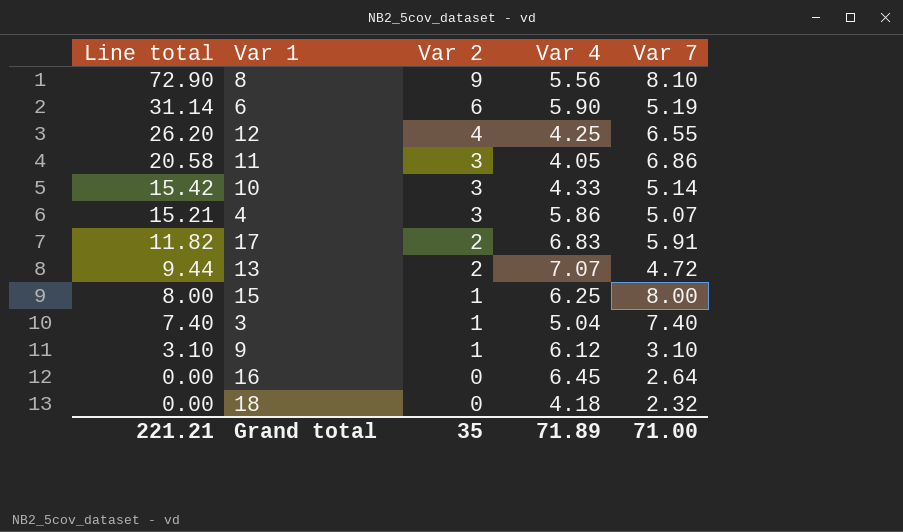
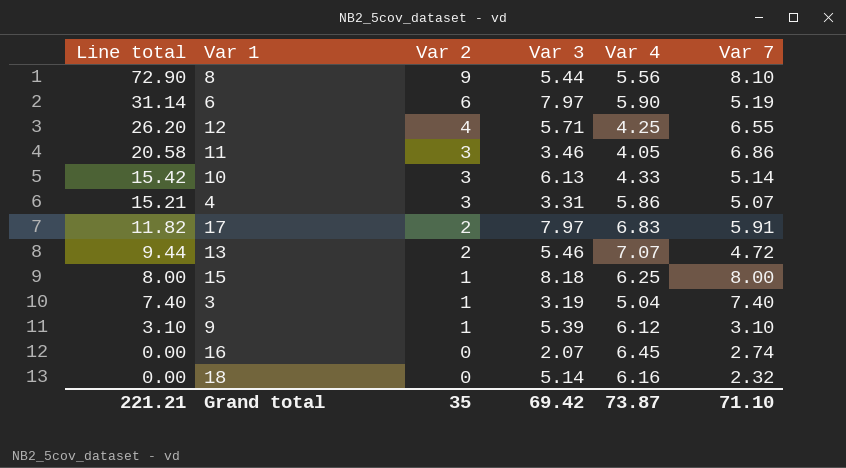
column Var 3 | position: none -> 4
16 | Var 7: 2.64 -> 2.74
18 | Var 4: 4.18 -> 6.16
Grand total | Var 4: 71.89 -> 73.87
Grand total | Var 7: 71.00 -> 71.10

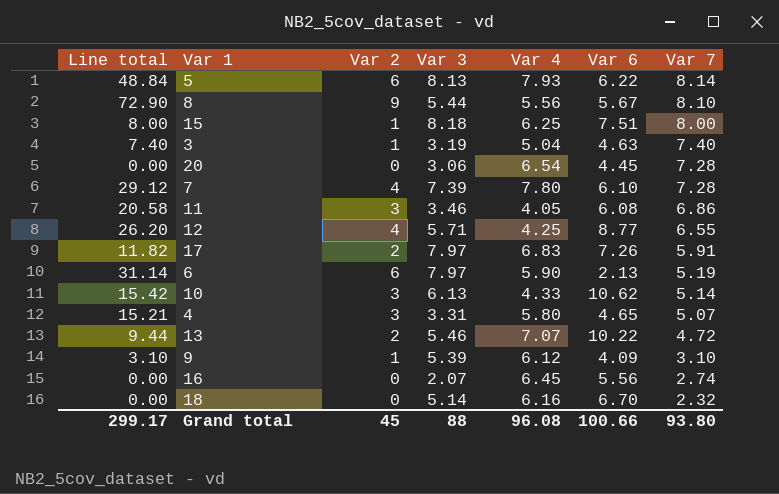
row order: Line total descending -> Var 7 descending
column Var 6 | position: none -> 6
row 5: none -> 48.84 | 6 | 8.13 | 7.93 | 6.22 | 8.14
row 20: none -> 0.00 | 0 | 3.06 | 6.54 | 4.45 | 7.28
row 7: none -> 29.12 | 4 | 7.39 | 7.80 | 6.10 | 7.28
4 | Var 4: 5.86 -> 5.80
Grand total | Line total: 221.21 -> 299.17
Grand total | Var 2: 35 -> 45
Grand total | Var 3: 69.42 -> 88
Grand total | Var 4: 73.87 -> 96.08
Grand total | Var 7: 71.10 -> 93.80

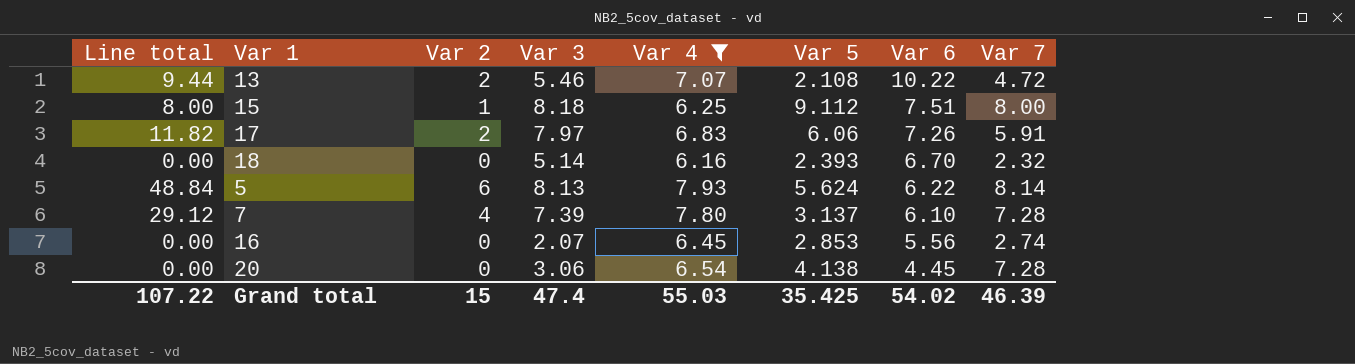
filter: none -> Var 4 >= 6.16
row order: Var 7 descending -> Var 6 descending
column Var 5 | position: none -> 6
Grand total | Line total: 299.17 -> 107.22
Grand total | Var 2: 45 -> 15
Grand total | Var 3: 88 -> 47.4
Grand total | Var 4: 96.08 -> 55.03
Grand total | Var 6: 100.66 -> 54.02
Grand total | Var 7: 93.80 -> 46.39

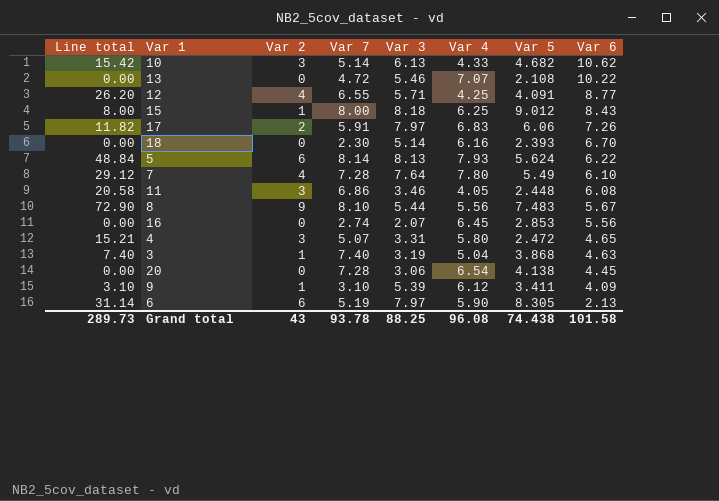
filter: Var 4 >= 6.16 -> none
column Var 7 | position: 8 -> 4
13 | Line total: 9.44 -> 0.00
13 | Var 2: 2 -> 0
15 | Var 5: 9.112 -> 9.012
15 | Var 6: 7.51 -> 8.43
18 | Var 7: 2.32 -> 2.30
7 | Var 3: 7.39 -> 7.64
7 | Var 5: 3.137 -> 5.49
Grand total | Line total: 107.22 -> 289.73
Grand total | Var 2: 15 -> 43
Grand total | Var 7: 46.39 -> 93.78
Grand total | Var 3: 47.4 -> 88.25
Grand total | Var 4: 55.03 -> 96.08
Grand total | Var 5: 35.425 -> 74.438
Grand total | Var 6: 54.02 -> 101.58

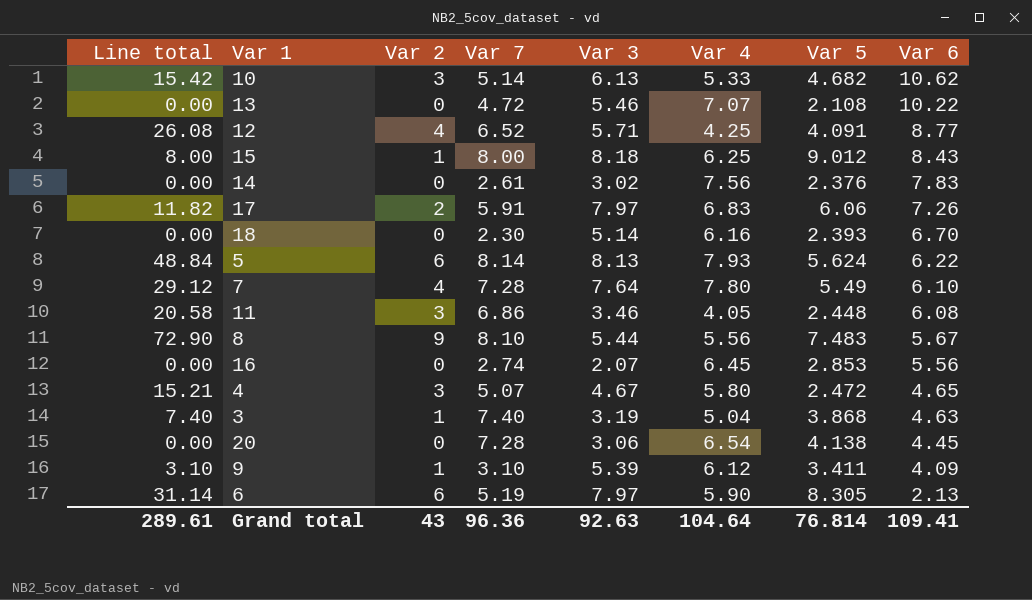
10 | Var 4: 4.33 -> 5.33
12 | Line total: 26.20 -> 26.08
12 | Var 7: 6.55 -> 6.52
row 14: none -> 0.00 | 0 | 2.61 | 3.02 | 7.56 | 2.376 | 7.83
4 | Var 3: 3.31 -> 4.67
Grand total | Line total: 289.73 -> 289.61
Grand total | Var 7: 93.78 -> 96.36
Grand total | Var 3: 88.25 -> 92.63
Grand total | Var 4: 96.08 -> 104.64
Grand total | Var 5: 74.438 -> 76.814
Grand total | Var 6: 101.58 -> 109.41

